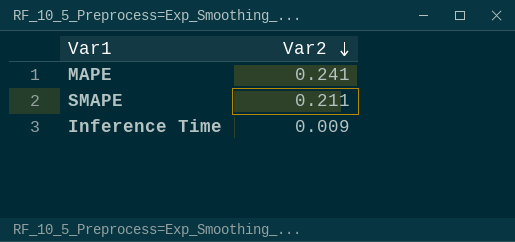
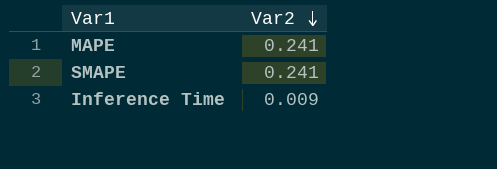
SMAPE | Var2: 0.211 -> 0.241

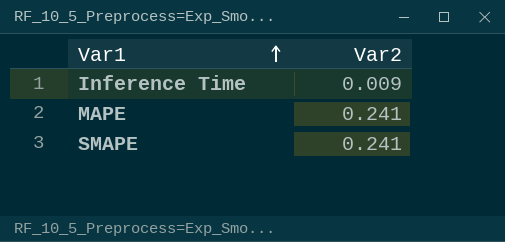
row order: Var2 descending -> Var1 ascending

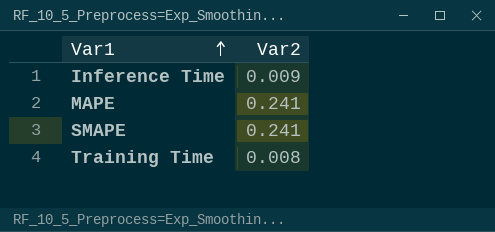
row Training Time: none -> 0.008

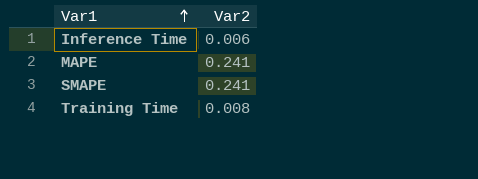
Inference Time | Var2: 0.009 -> 0.006

